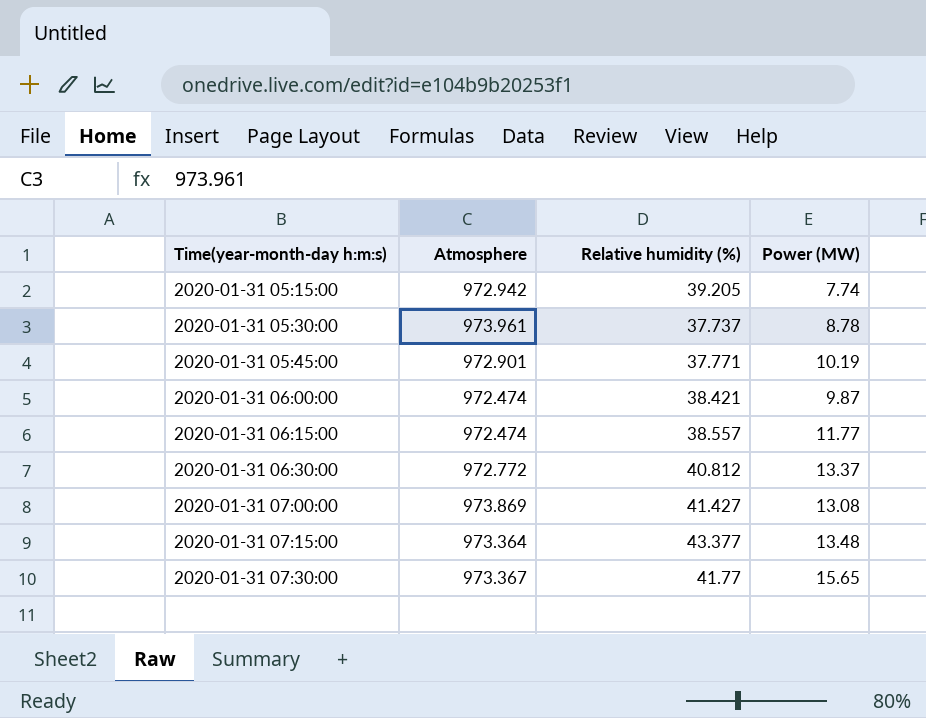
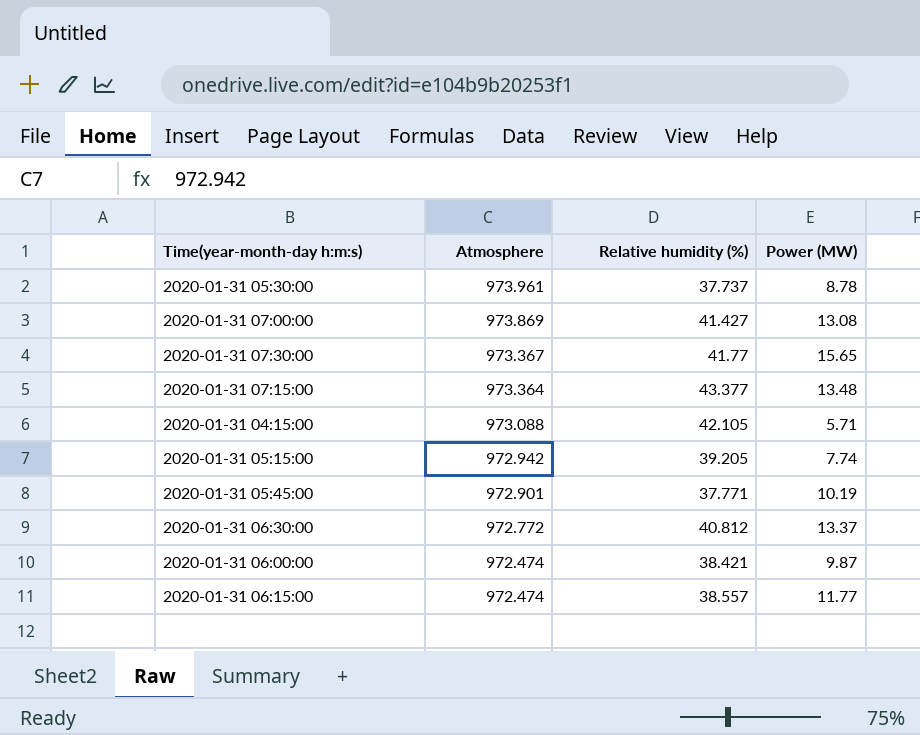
row order: Time(year-month-day h:m:s) ascending -> Atmosphere descending
row 2020-01-31 04:15:00: none -> 973.088 | 42.105 | 5.71

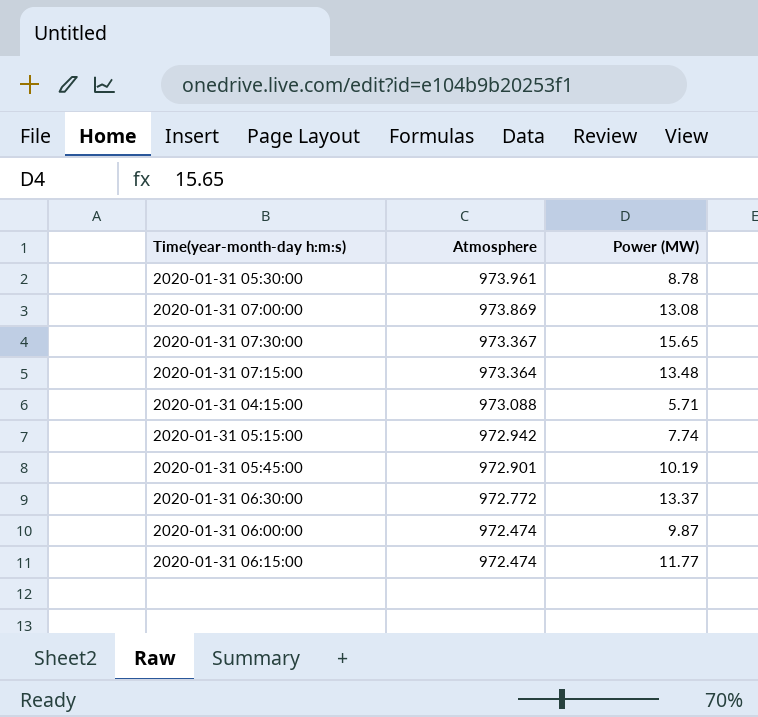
column Relative humidity (%) | position: 3 -> none

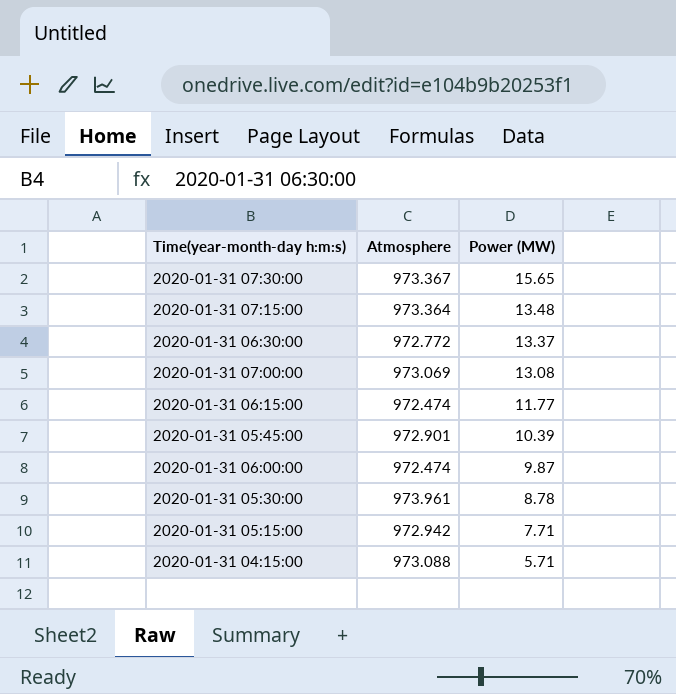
row order: Atmosphere descending -> Power (MW) descending
2020-01-31 07:00:00 | Atmosphere: 973.869 -> 973.069
2020-01-31 05:45:00 | Power (MW): 10.19 -> 10.39
2020-01-31 05:15:00 | Power (MW): 7.74 -> 7.71

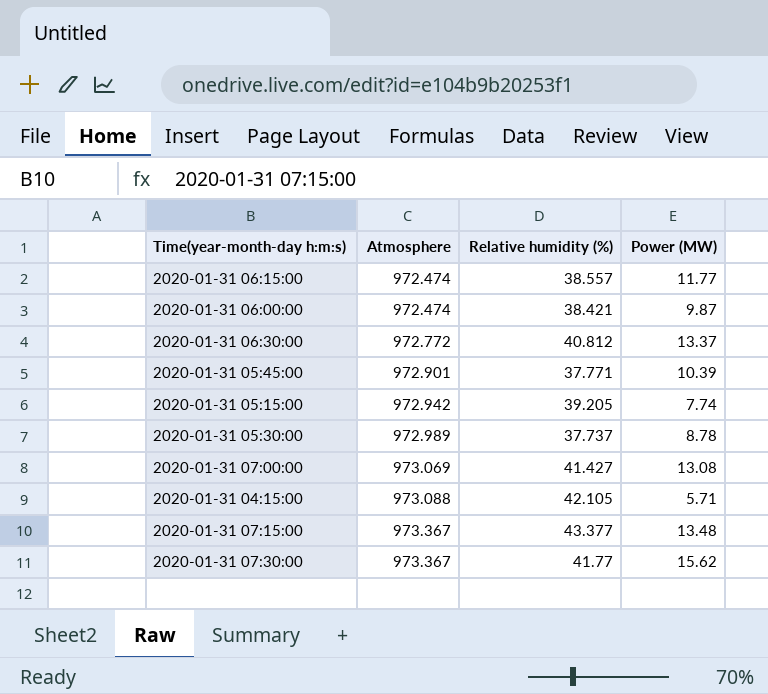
row order: Power (MW) descending -> Atmosphere ascending
column Relative humidity (%) | position: none -> 3
2020-01-31 05:15:00 | Power (MW): 7.71 -> 7.74
2020-01-31 05:30:00 | Atmosphere: 973.961 -> 972.989
2020-01-31 07:15:00 | Atmosphere: 973.364 -> 973.367
2020-01-31 07:30:00 | Power (MW): 15.65 -> 15.62

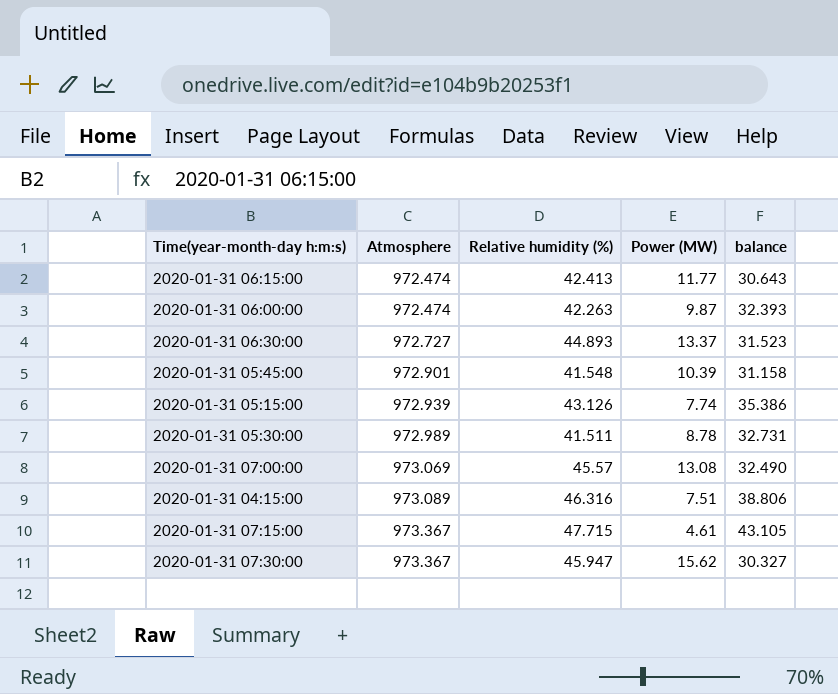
column balance | formula: none -> [Relative humidity (%)] - [Power (MW)]
2020-01-31 06:15:00 | Relative humidity (%): 38.557 -> 42.413
2020-01-31 06:00:00 | Relative humidity (%): 38.421 -> 42.263
2020-01-31 06:30:00 | Atmosphere: 972.772 -> 972.727
2020-01-31 06:30:00 | Relative humidity (%): 40.812 -> 44.893
2020-01-31 05:45:00 | Relative humidity (%): 37.771 -> 41.548
2020-01-31 05:15:00 | Atmosphere: 972.942 -> 972.939
2020-01-31 05:15:00 | Relative humidity (%): 39.205 -> 43.126
2020-01-31 05:30:00 | Relative humidity (%): 37.737 -> 41.511
2020-01-31 07:00:00 | Relative humidity (%): 41.427 -> 45.57
2020-01-31 04:15:00 | Atmosphere: 973.088 -> 973.089
2020-01-31 04:15:00 | Relative humidity (%): 42.105 -> 46.316
2020-01-31 04:15:00 | Power (MW): 5.71 -> 7.51
2020-01-31 07:15:00 | Relative humidity (%): 43.377 -> 47.715
2020-01-31 07:15:00 | Power (MW): 13.48 -> 4.61
2020-01-31 07:30:00 | Relative humidity (%): 41.77 -> 45.947

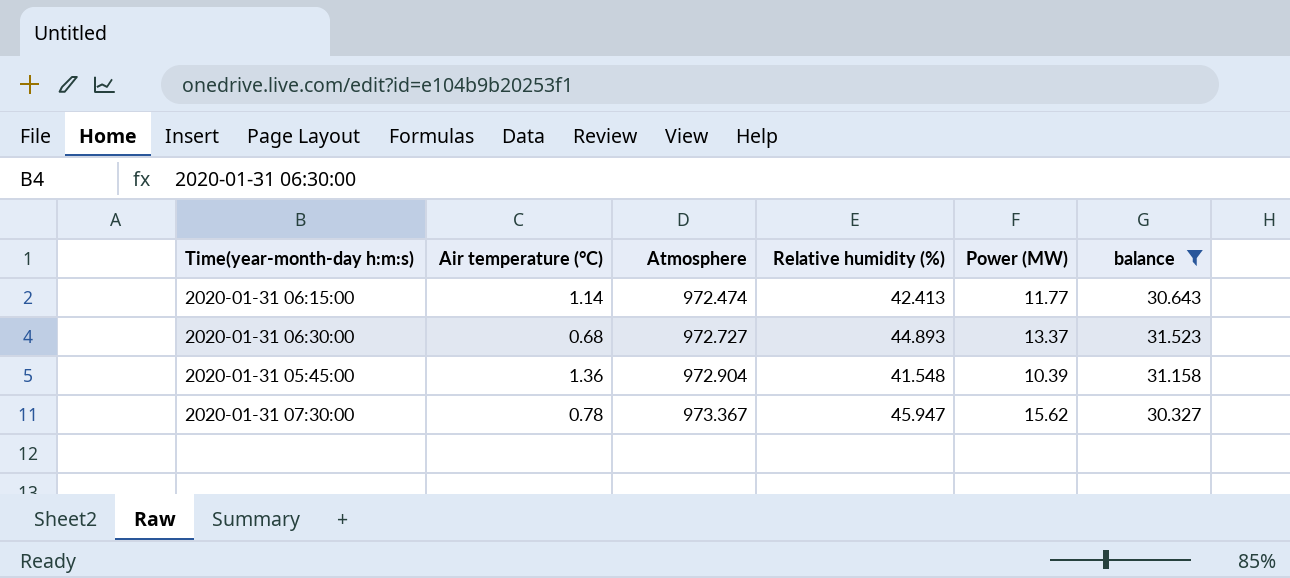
filter: none -> balance <= 31.523
column Air temperature (°C) | position: none -> 2
2020-01-31 05:45:00 | Atmosphere: 972.901 -> 972.904

